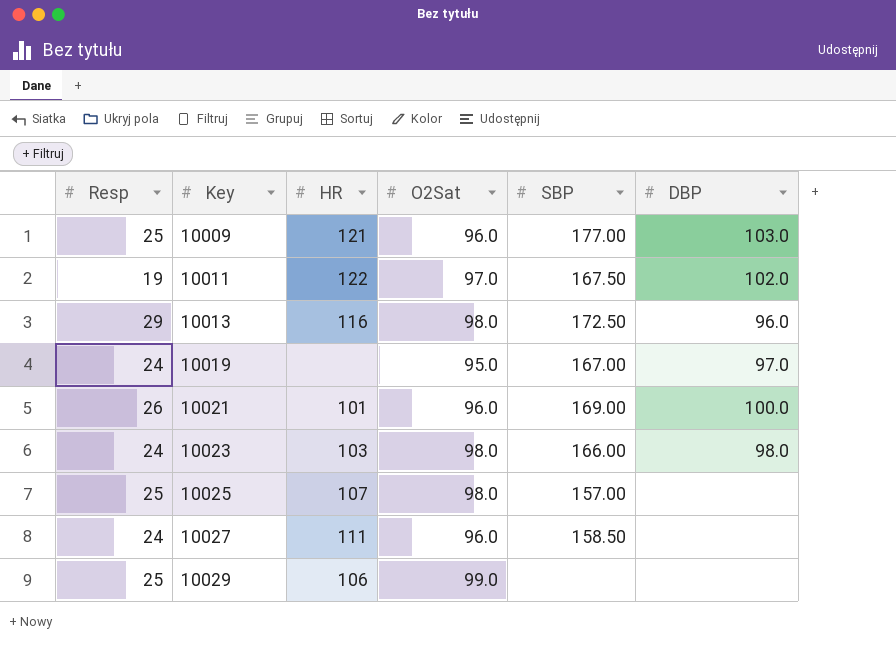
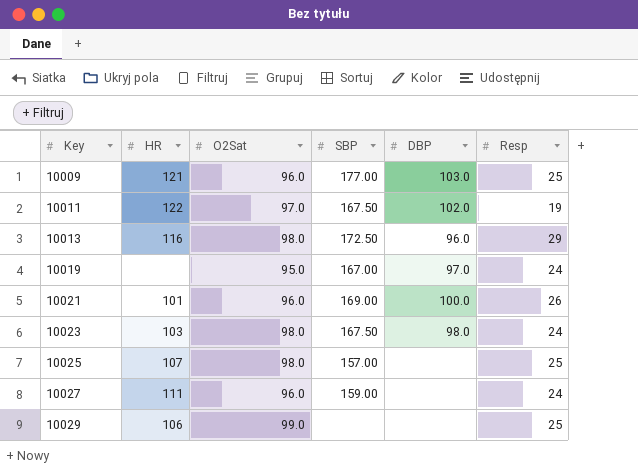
column Resp | position: 1 -> 6
10023 | SBP: 166.00 -> 167.50
10027 | SBP: 158.50 -> 159.00

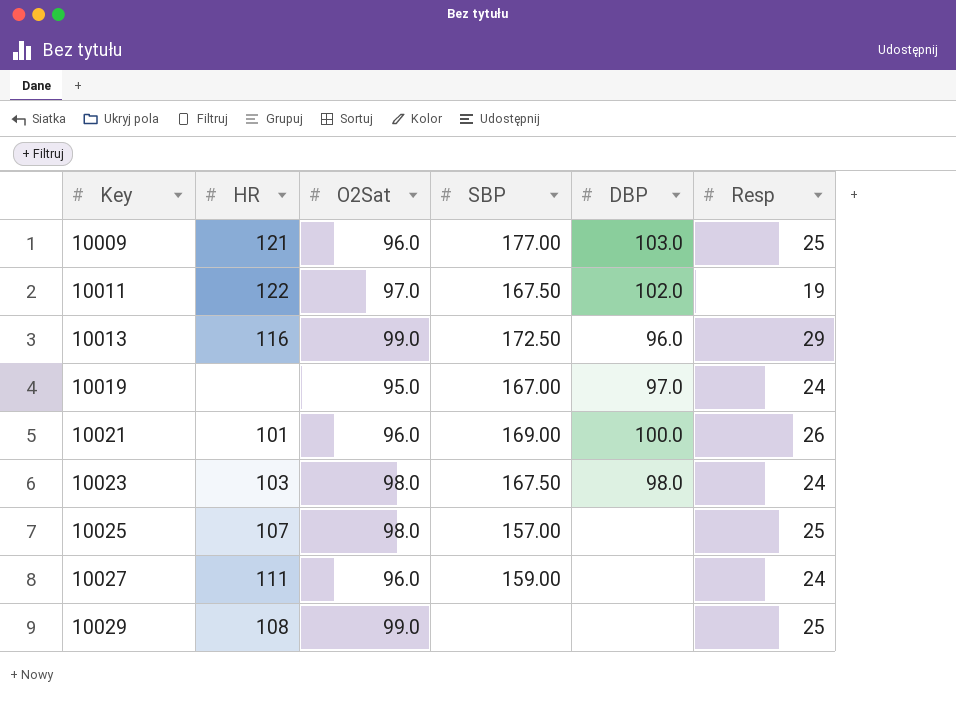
10013 | O2Sat: 98.0 -> 99.0
10029 | HR: 106 -> 108

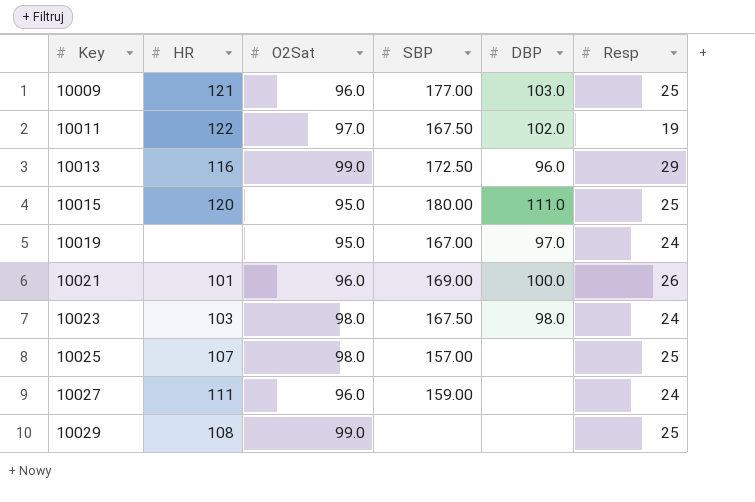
row 10015: none -> 120 | 95.0 | 180.00 | 111.0 | 25

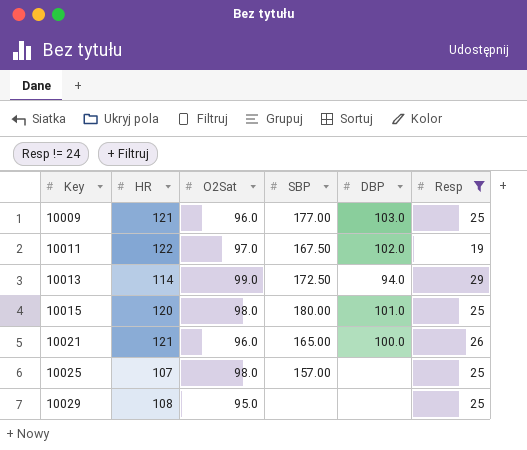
filter: none -> Resp != 24
10013 | HR: 116 -> 114
10013 | DBP: 96.0 -> 94.0
10015 | O2Sat: 95.0 -> 98.0
10015 | DBP: 111.0 -> 101.0
10021 | HR: 101 -> 121
10021 | SBP: 169.00 -> 165.00
10029 | O2Sat: 99.0 -> 95.0

